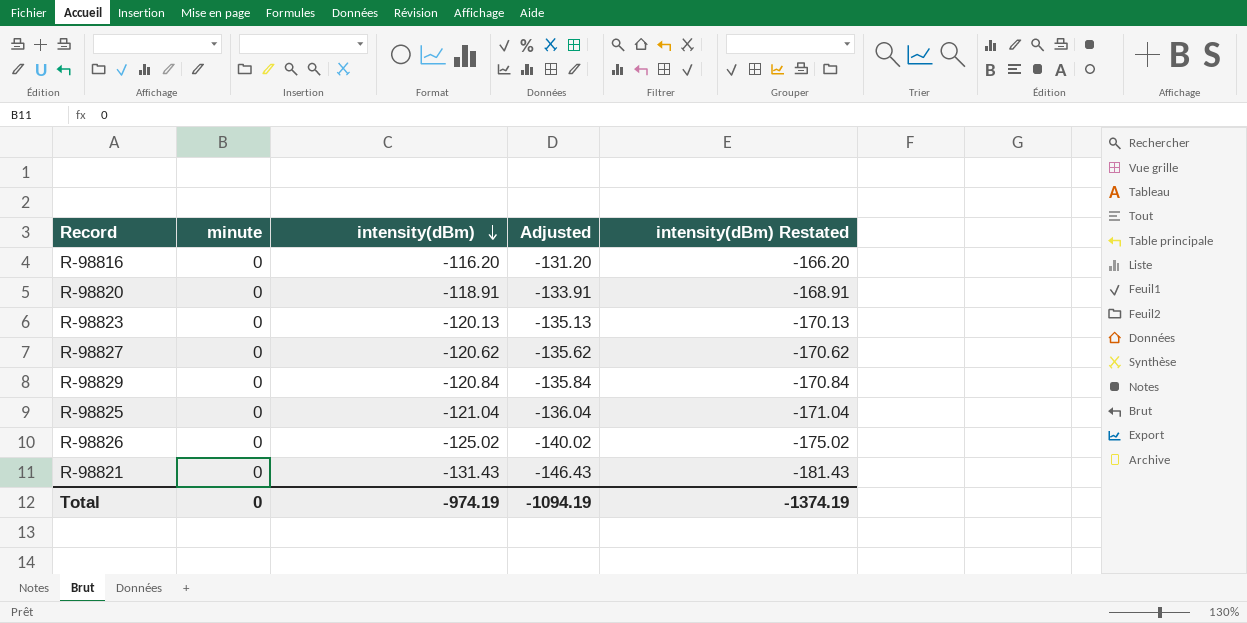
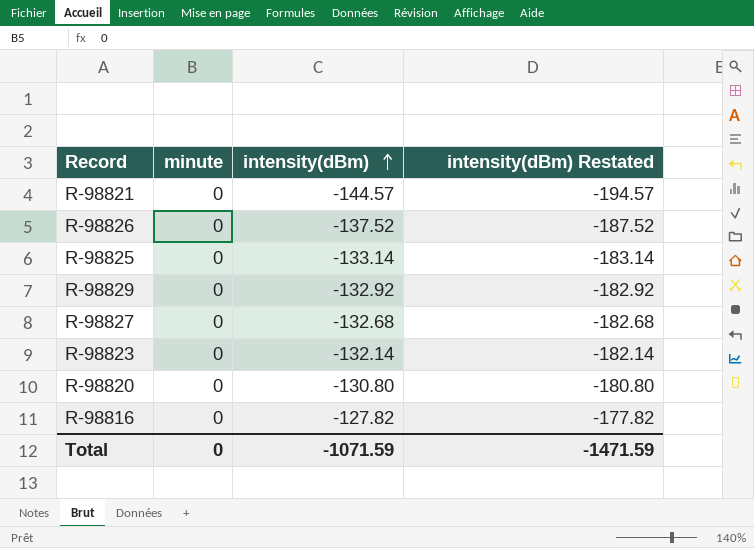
row order: intensity(dBm) descending -> intensity(dBm) ascending
column Adjusted | formula: [intensity(dBm)] - 15 -> none
R-98821 | intensity(dBm): -131.43 -> -144.57
R-98821 | intensity(dBm) Restated: -181.43 -> -194.57
R-98826 | intensity(dBm): -125.02 -> -137.52
R-98826 | intensity(dBm) Restated: -175.02 -> -187.52
R-98825 | intensity(dBm): -121.04 -> -133.14
R-98825 | intensity(dBm) Restated: -171.04 -> -183.14
R-98829 | intensity(dBm): -120.84 -> -132.92
R-98829 | intensity(dBm) Restated: -170.84 -> -182.92
R-98827 | intensity(dBm): -120.62 -> -132.68
R-98827 | intensity(dBm) Restated: -170.62 -> -182.68
R-98823 | intensity(dBm): -120.13 -> -132.14
R-98823 | intensity(dBm) Restated: -170.13 -> -182.14
R-98820 | intensity(dBm): -118.91 -> -130.80
R-98820 | intensity(dBm) Restated: -168.91 -> -180.80
R-98816 | intensity(dBm): -116.20 -> -127.82
R-98816 | intensity(dBm) Restated: -166.20 -> -177.82
Total | intensity(dBm): -974.19 -> -1071.59
Total | intensity(dBm) Restated: -1374.19 -> -1471.59

